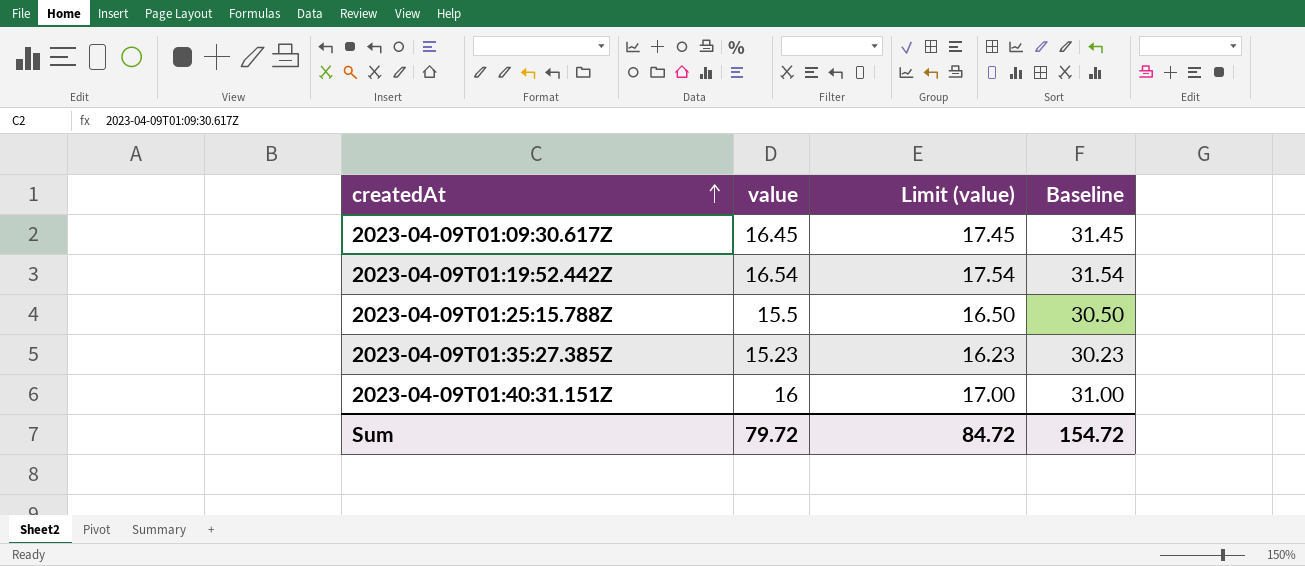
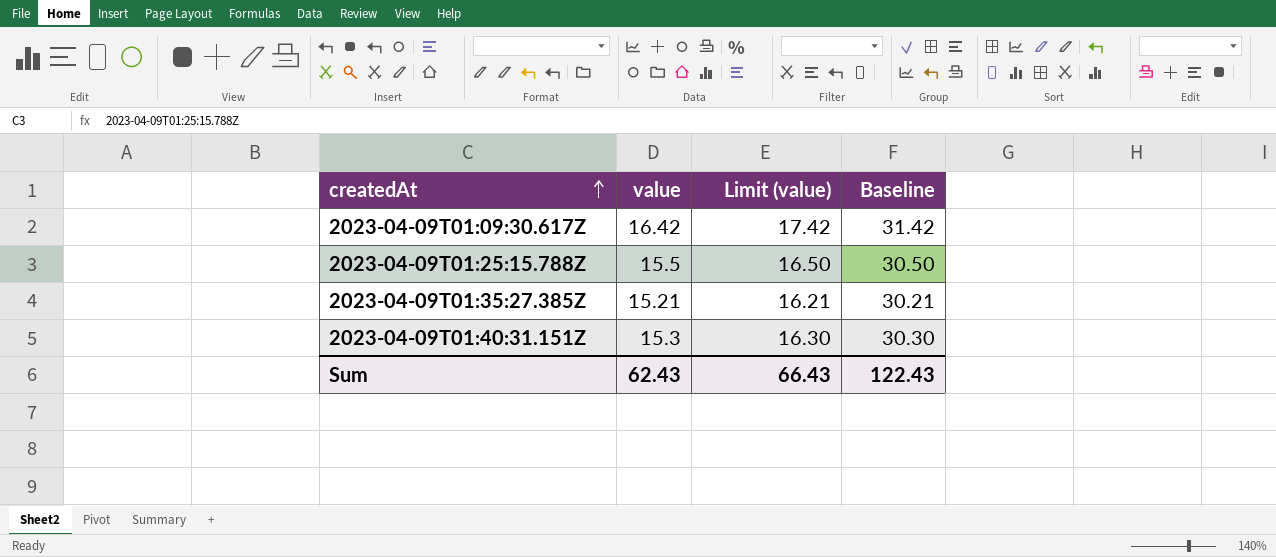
row 2023-04-09T01:19:52.442Z: 16.54 | 17.54 | 31.54 -> none
2023-04-09T01:09:30.617Z | value: 16.45 -> 16.42
2023-04-09T01:09:30.617Z | Limit (value): 17.45 -> 17.42
2023-04-09T01:09:30.617Z | Baseline: 31.45 -> 31.42
2023-04-09T01:35:27.385Z | value: 15.23 -> 15.21
2023-04-09T01:35:27.385Z | Limit (value): 16.23 -> 16.21
2023-04-09T01:35:27.385Z | Baseline: 30.23 -> 30.21
2023-04-09T01:40:31.151Z | value: 16 -> 15.3
2023-04-09T01:40:31.151Z | Limit (value): 17.00 -> 16.30
2023-04-09T01:40:31.151Z | Baseline: 31.00 -> 30.30
Sum | value: 79.72 -> 62.43
Sum | Limit (value): 84.72 -> 66.43
Sum | Baseline: 154.72 -> 122.43

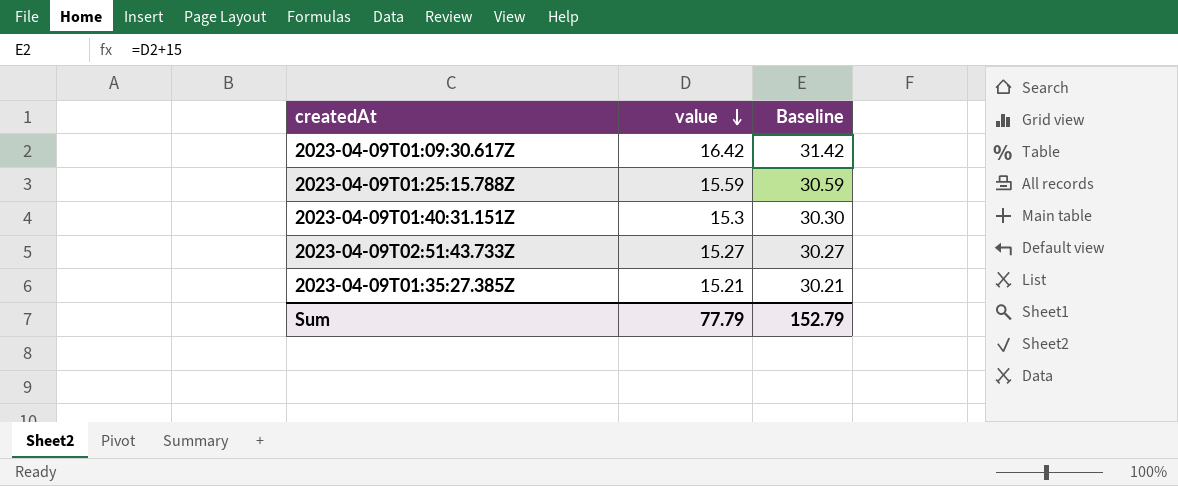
row order: createdAt ascending -> value descending
column Limit (value) | formula: [value] + 1 -> none
2023-04-09T01:25:15.788Z | value: 15.5 -> 15.59
2023-04-09T01:25:15.788Z | Baseline: 30.50 -> 30.59
row 2023-04-09T02:51:43.733Z: none -> 15.27 | 30.27
Sum | value: 62.43 -> 77.79
Sum | Baseline: 122.43 -> 152.79

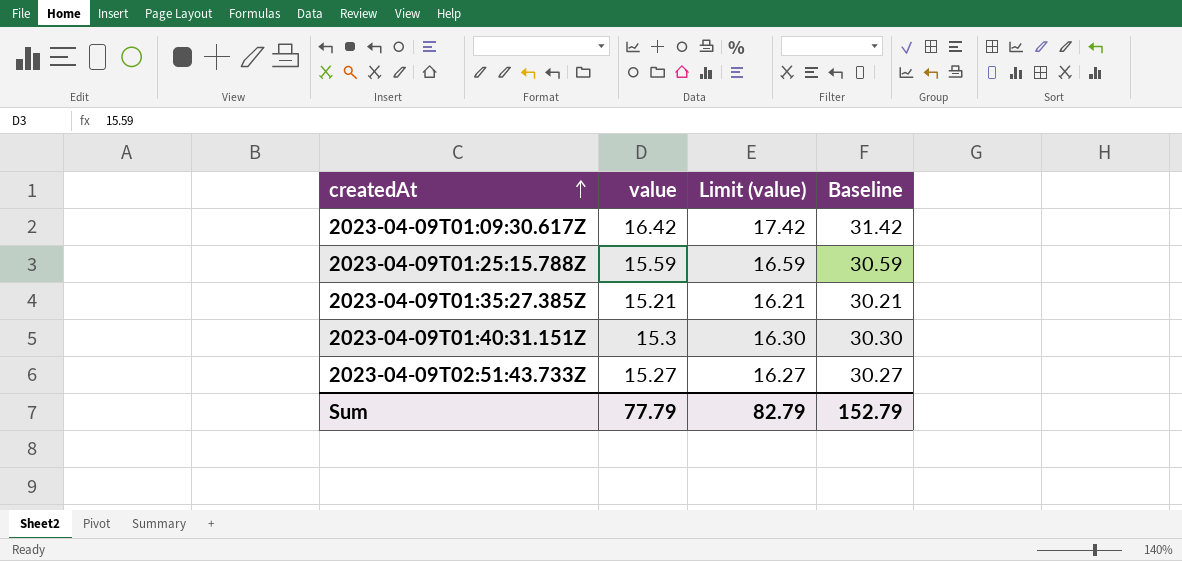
row order: value descending -> createdAt ascending
column Limit (value) | formula: none -> [value] + 1

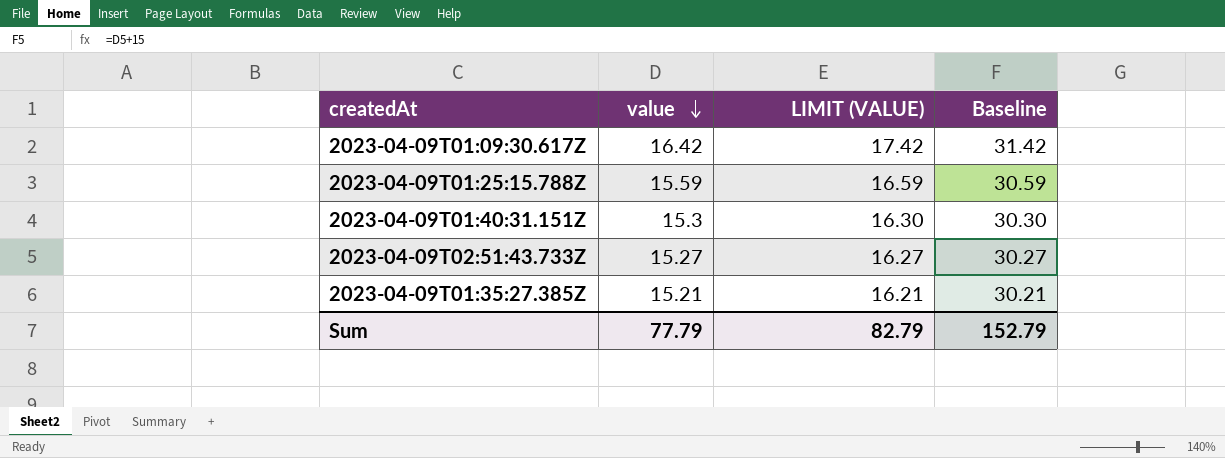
row order: createdAt ascending -> value descending
column name: Limit (value) -> LIMIT (VALUE)

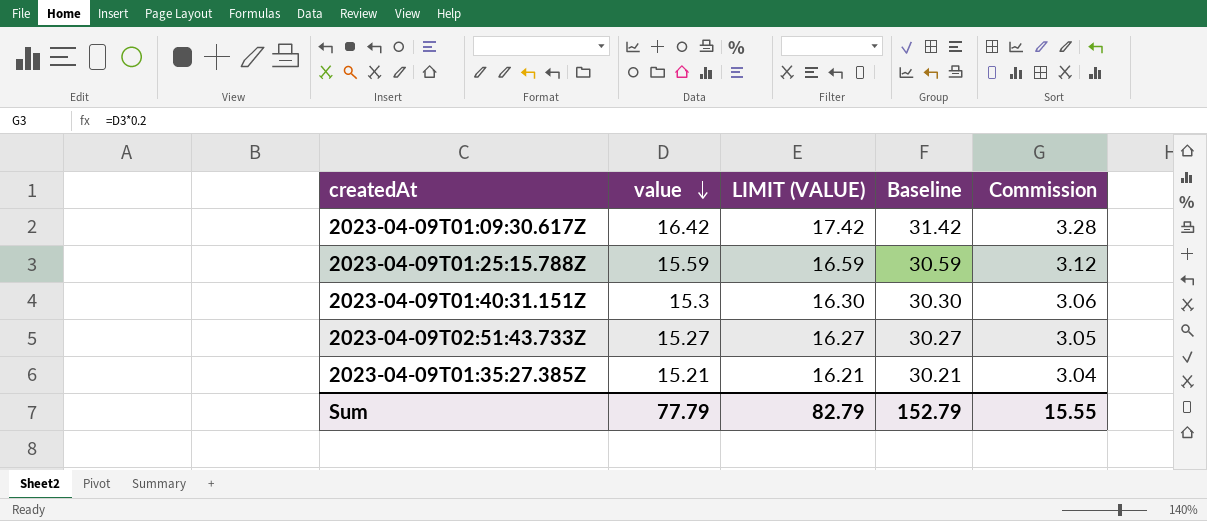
column Commission | formula: none -> [value] * 0.2

